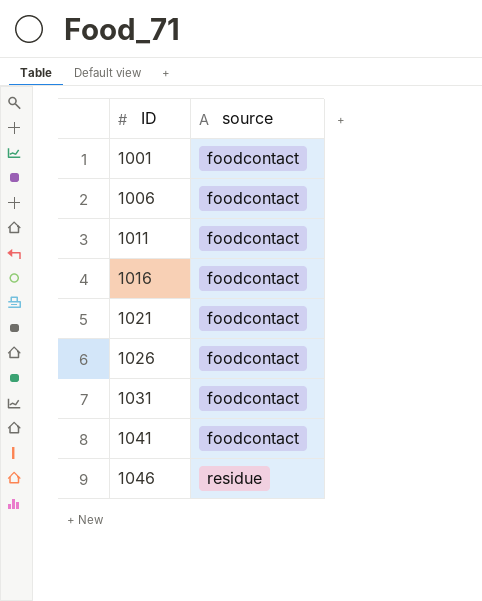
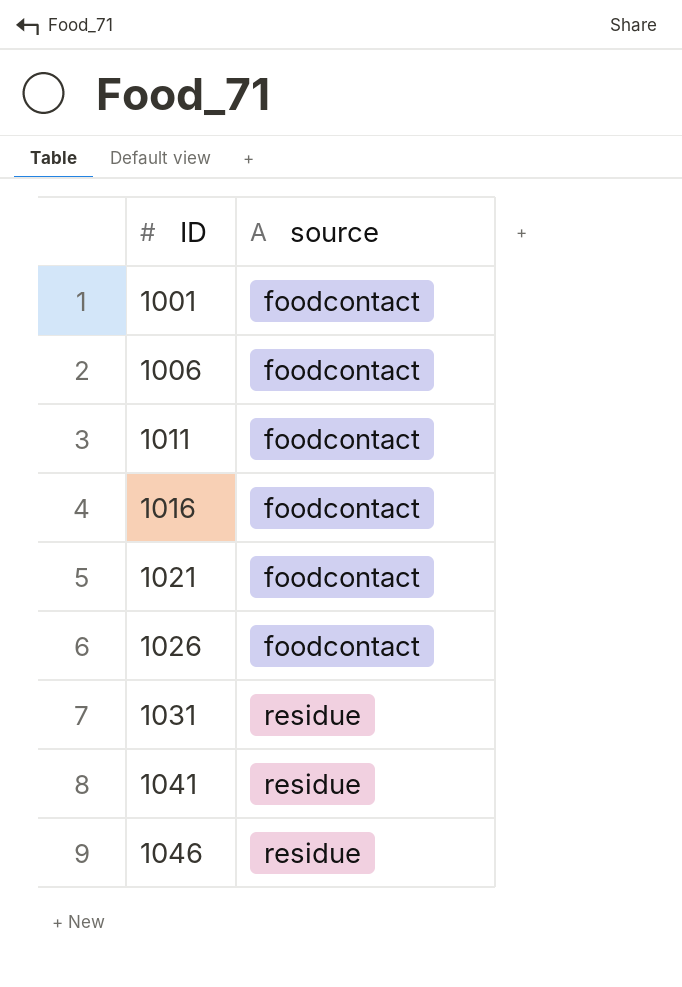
1031 | source: foodcontact -> residue
1041 | source: foodcontact -> residue

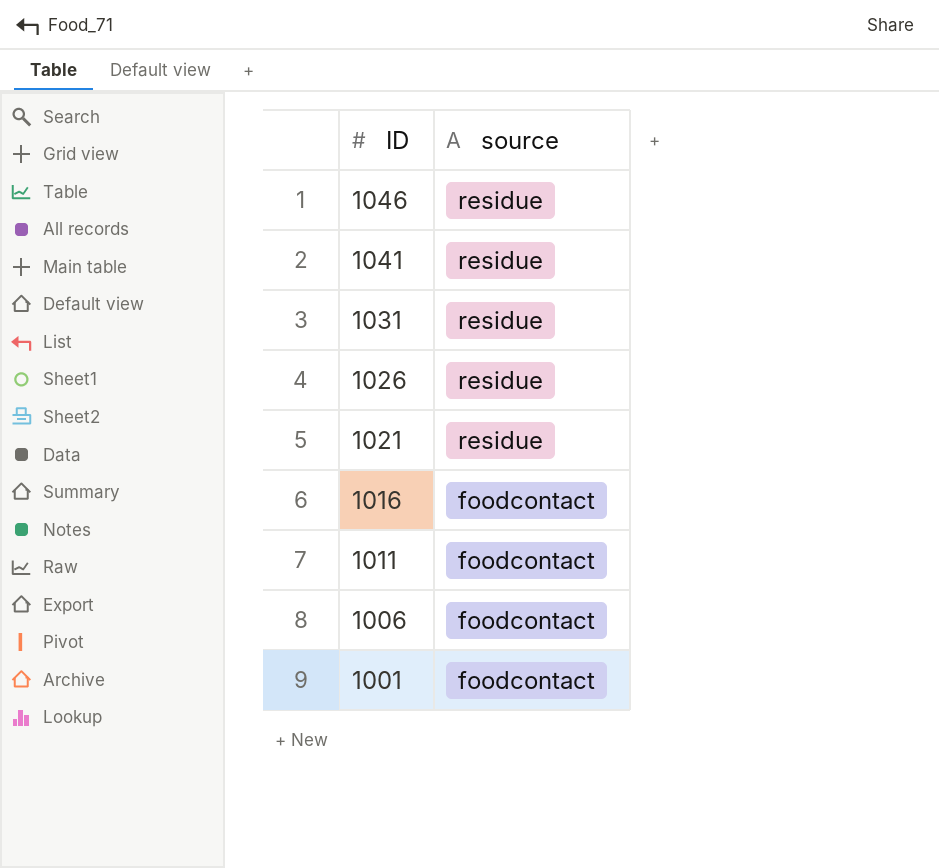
row order: ID ascending -> ID descending
1026 | source: foodcontact -> residue
1021 | source: foodcontact -> residue

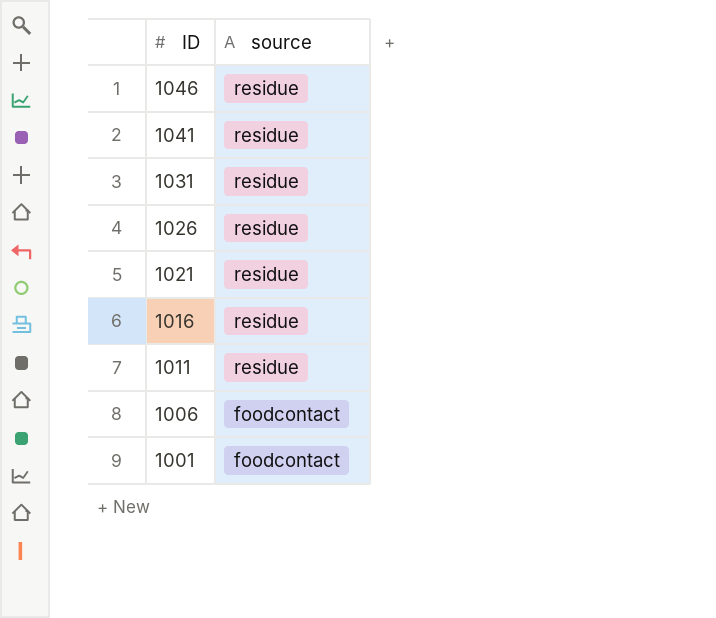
1016 | source: foodcontact -> residue
1011 | source: foodcontact -> residue

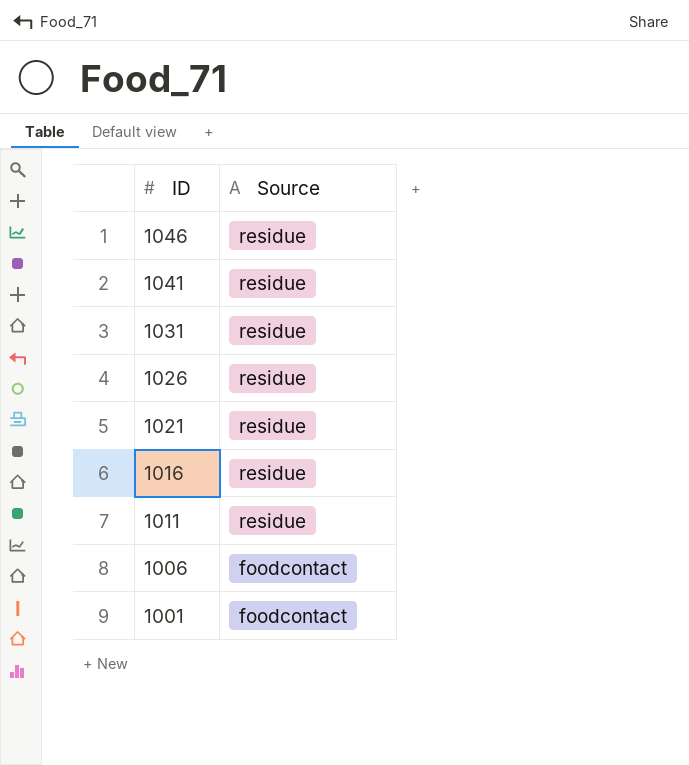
column name: source -> Source

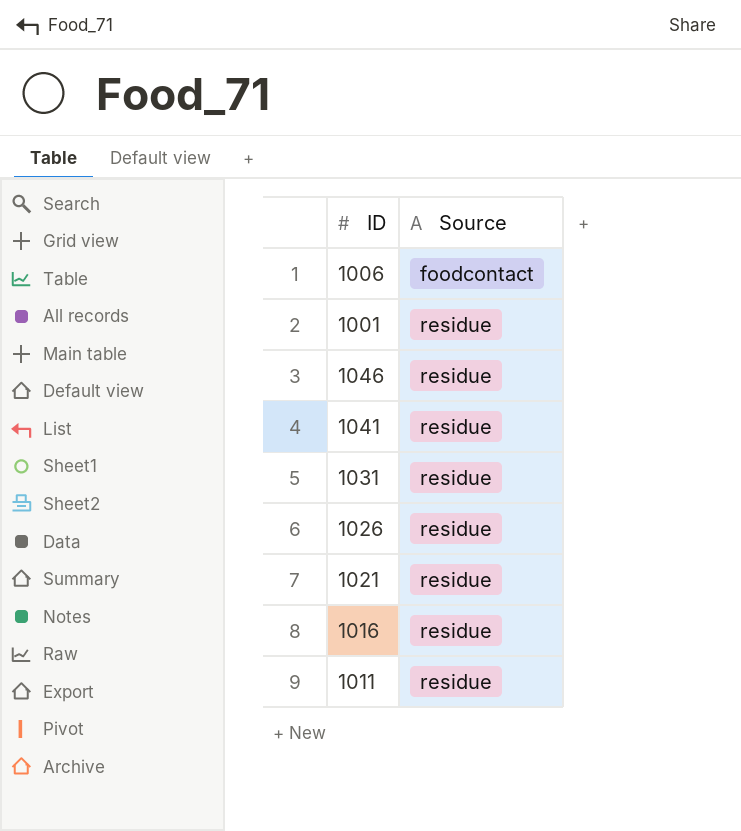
row order: ID descending -> Source ascending
1001 | Source: foodcontact -> residue

